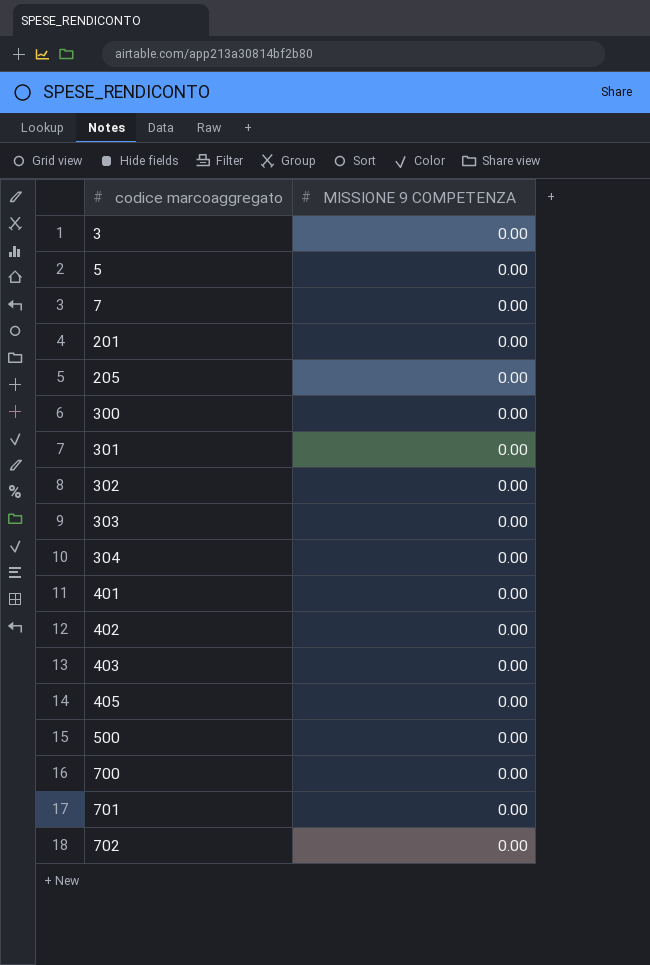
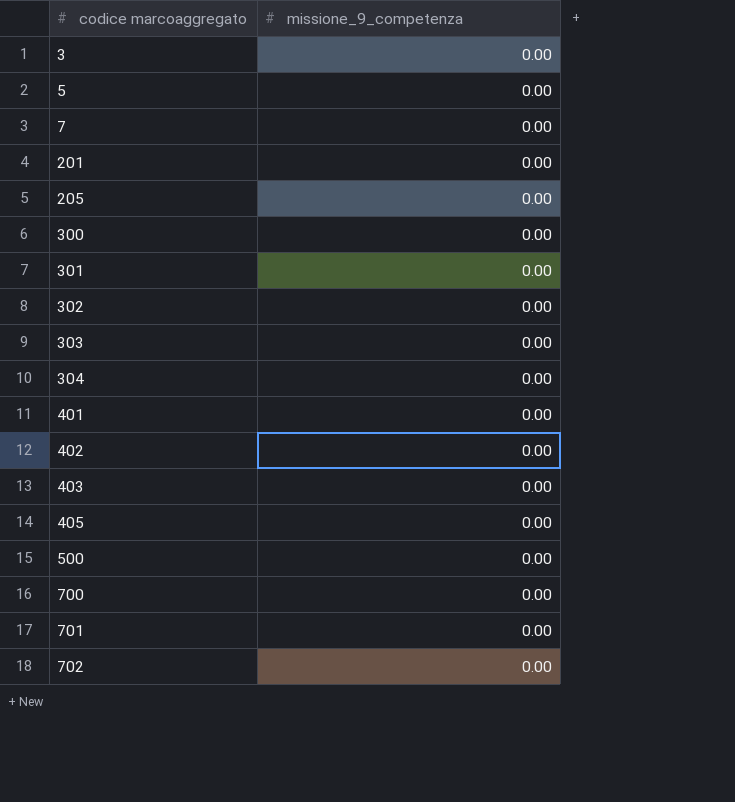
column name: MISSIONE 9 COMPETENZA -> missione_9_competenza

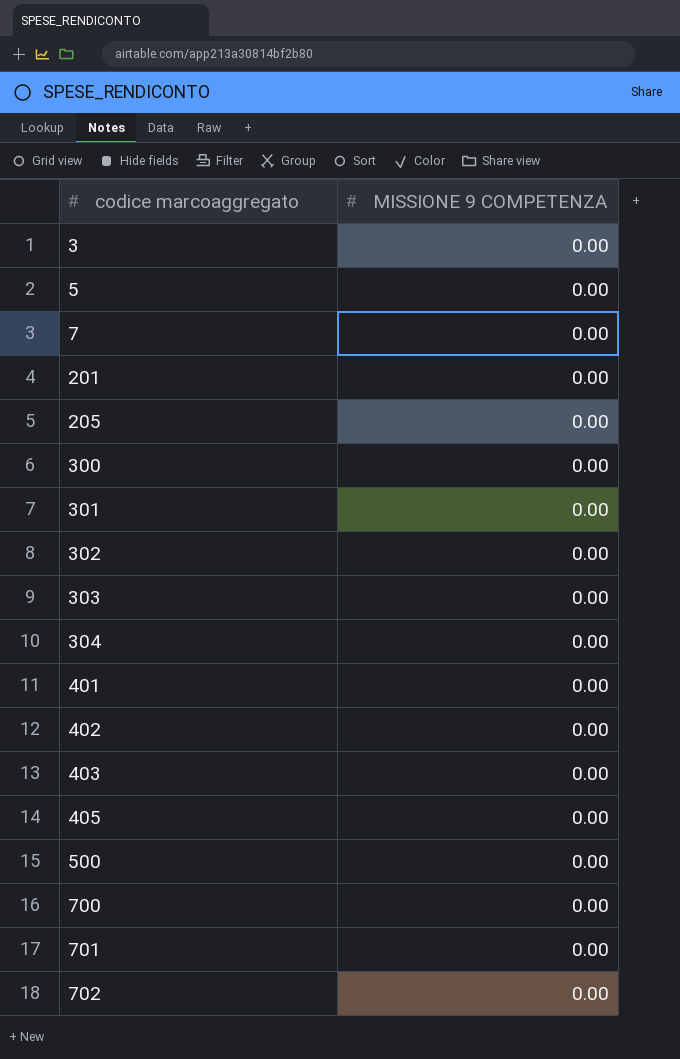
column name: missione_9_competenza -> MISSIONE 9 COMPETENZA

